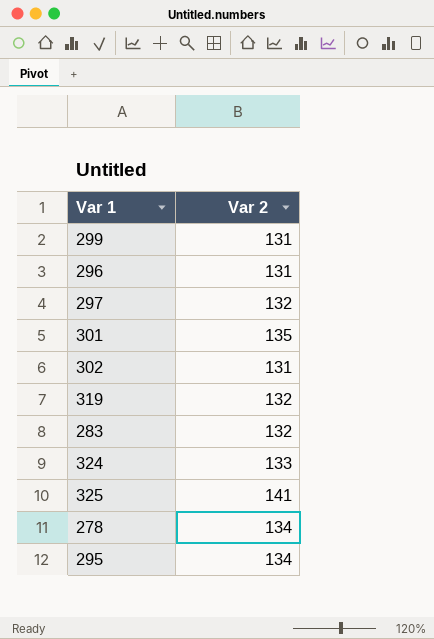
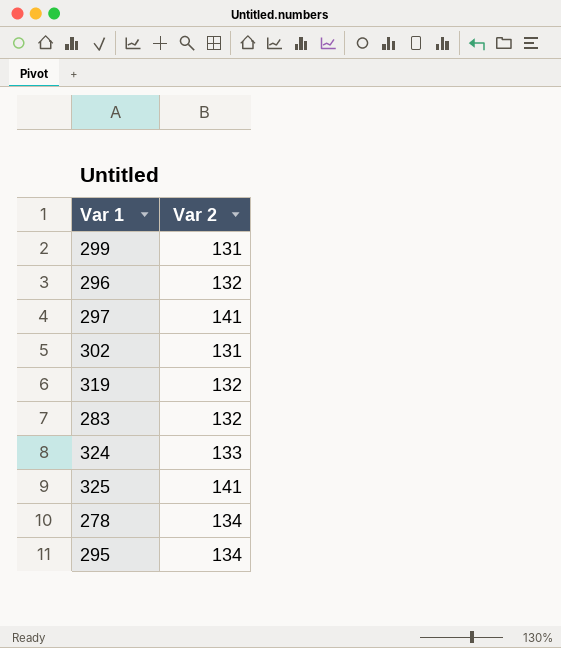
row 301: 135 -> none
296 | Var 2: 131 -> 132
297 | Var 2: 132 -> 141

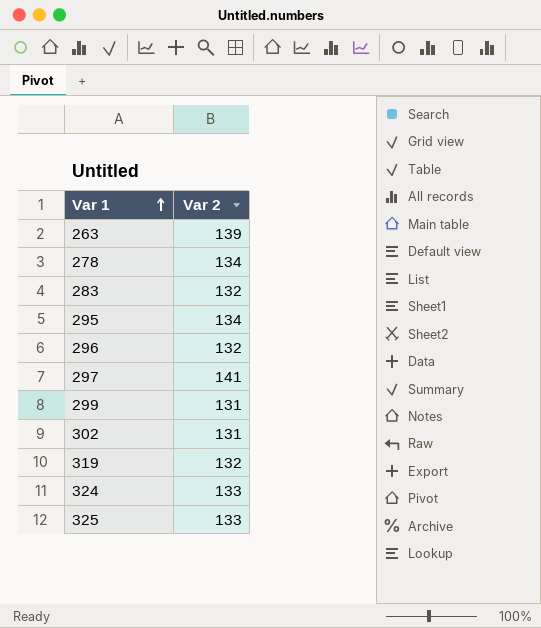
row order: none -> Var 1 ascending
row 263: none -> 139
325 | Var 2: 141 -> 133

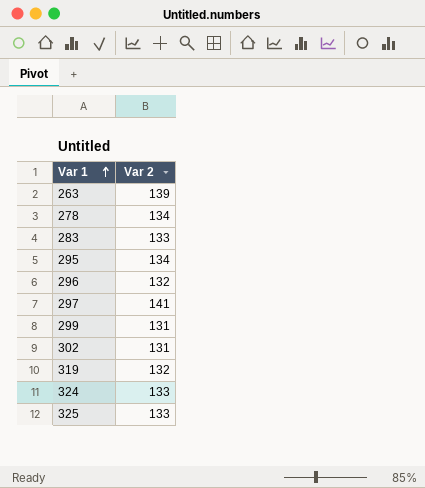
283 | Var 2: 132 -> 133

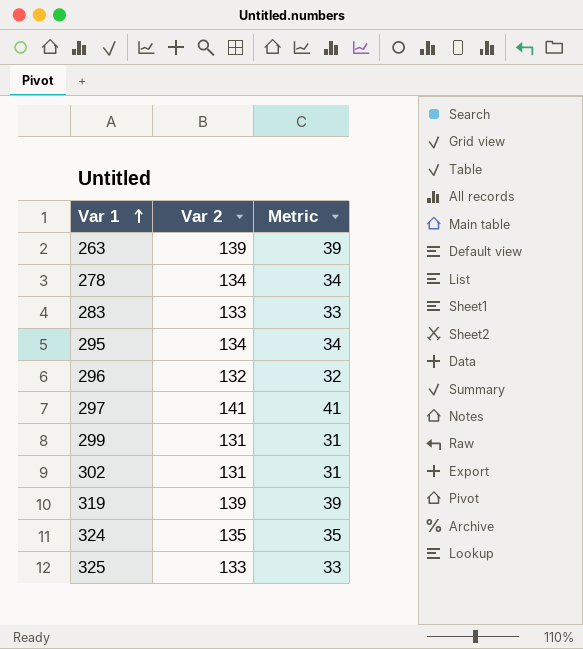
column Metric | formula: none -> [Var 2] - 100
319 | Var 2: 132 -> 139
324 | Var 2: 133 -> 135

